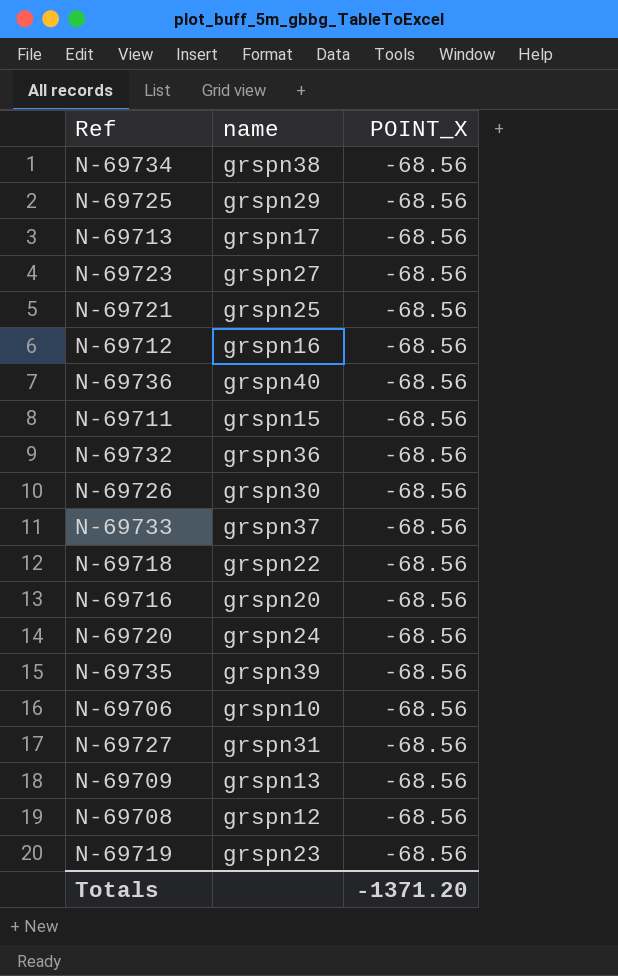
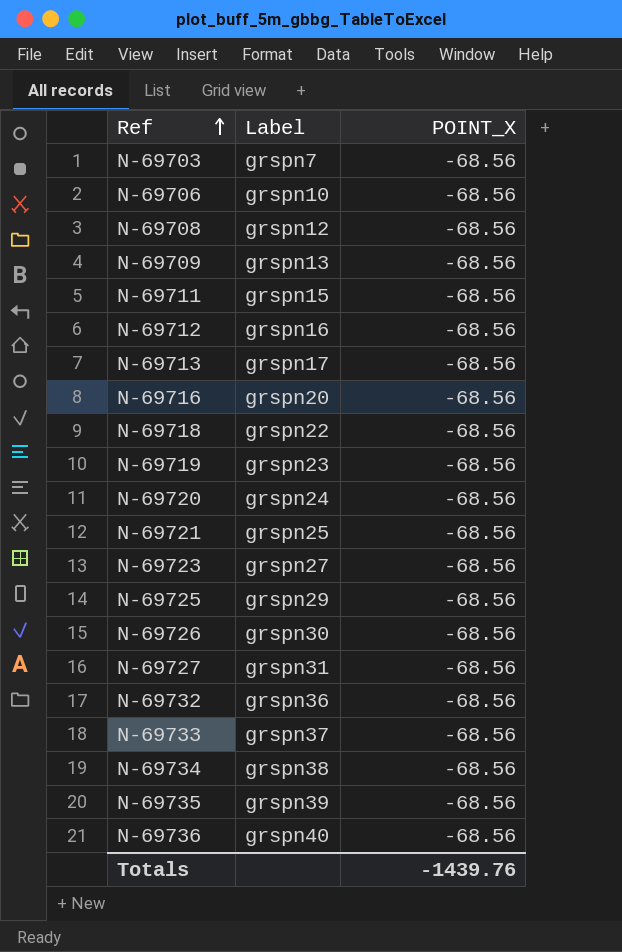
row order: none -> Ref ascending
column name: name -> Label
row N-69703: none -> grspn7 | -68.56
Totals | POINT_X: -1371.20 -> -1439.76

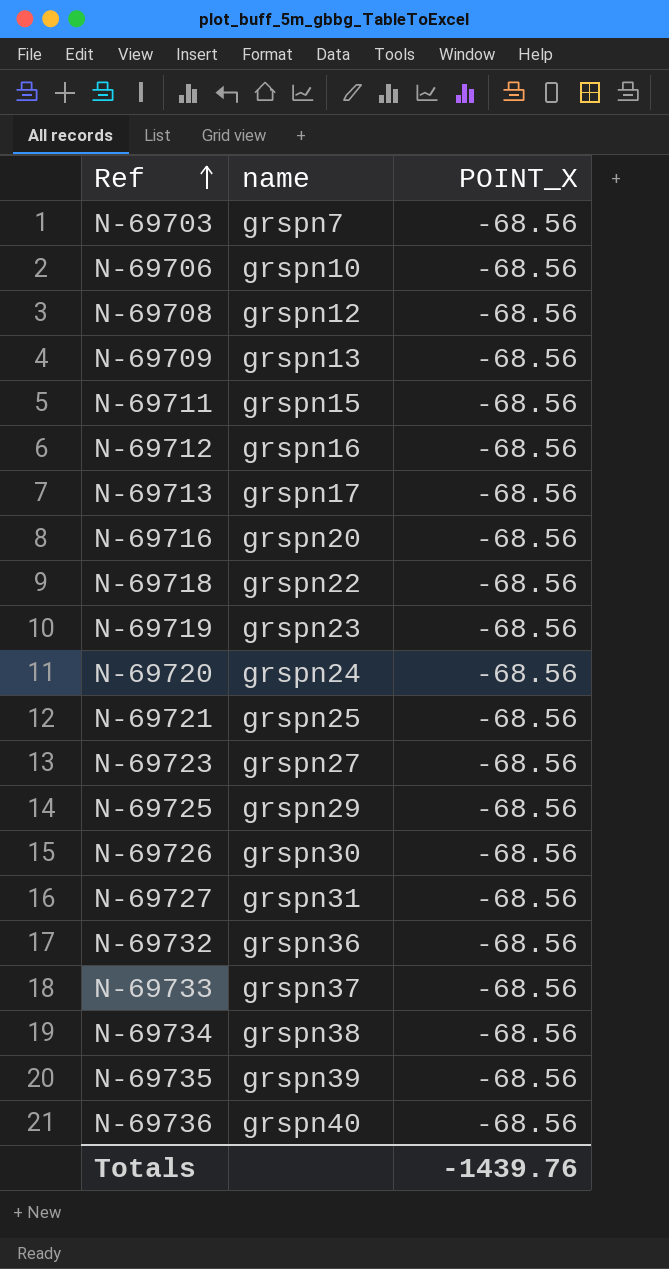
column name: Label -> name

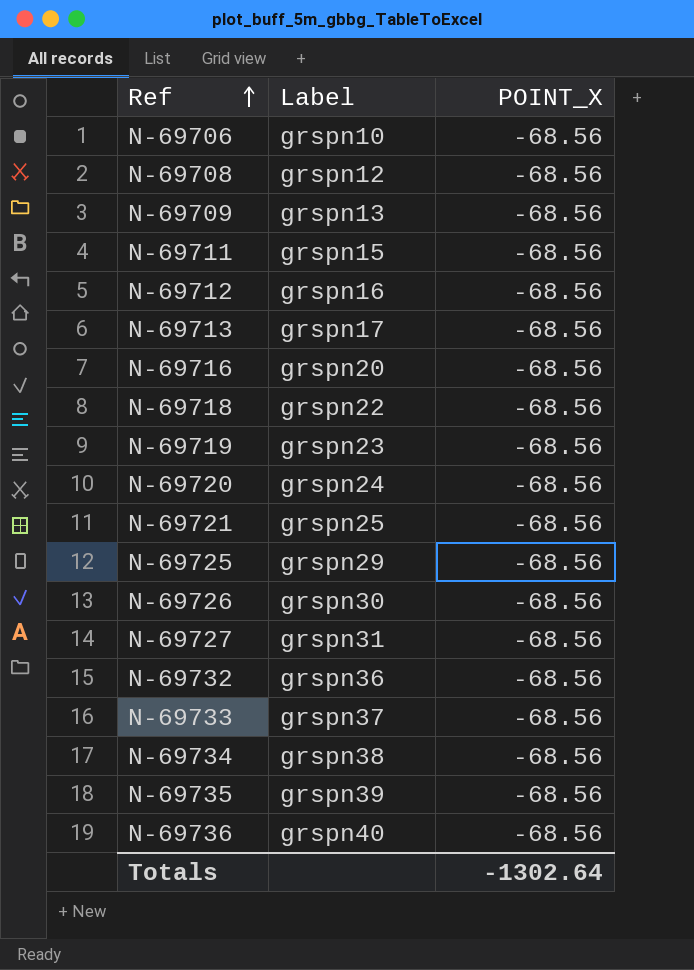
column name: name -> Label
row N-69703: grspn7 | -68.56 -> none
row N-69723: grspn27 | -68.56 -> none
Totals | POINT_X: -1439.76 -> -1302.64

